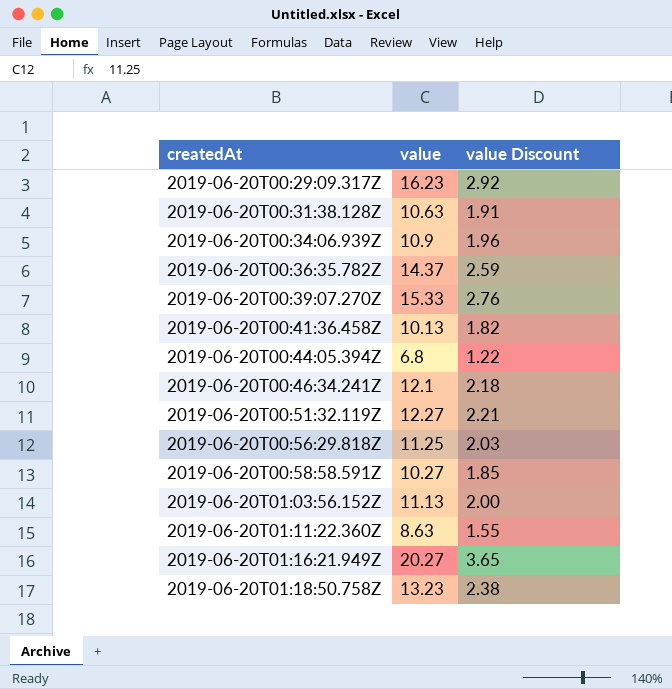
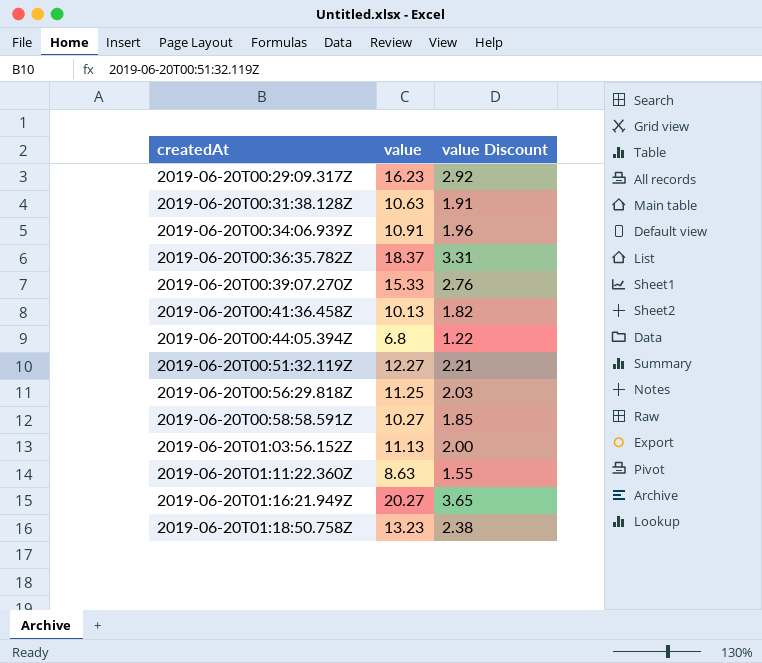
row 2019-06-20T00:46:34.241Z: 12.1 | 2.18 -> none
2019-06-20T00:34:06.939Z | value: 10.9 -> 10.91
2019-06-20T00:36:35.782Z | value: 14.37 -> 18.37
2019-06-20T00:36:35.782Z | value Discount: 2.59 -> 3.31

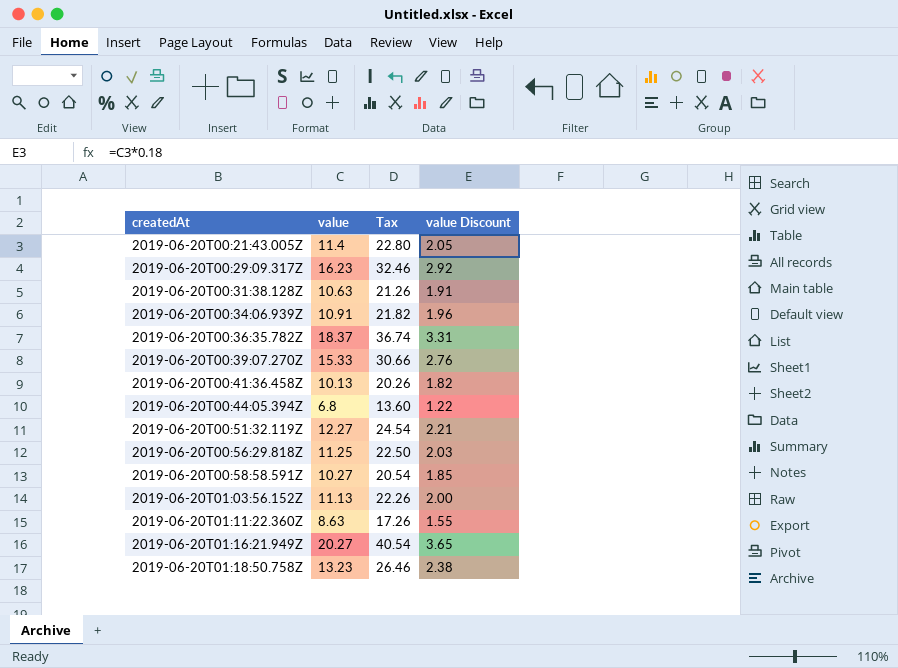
column Tax | formula: none -> [value] * 2
row 2019-06-20T00:21:43.005Z: none -> 11.4 | 22.80 | 2.05

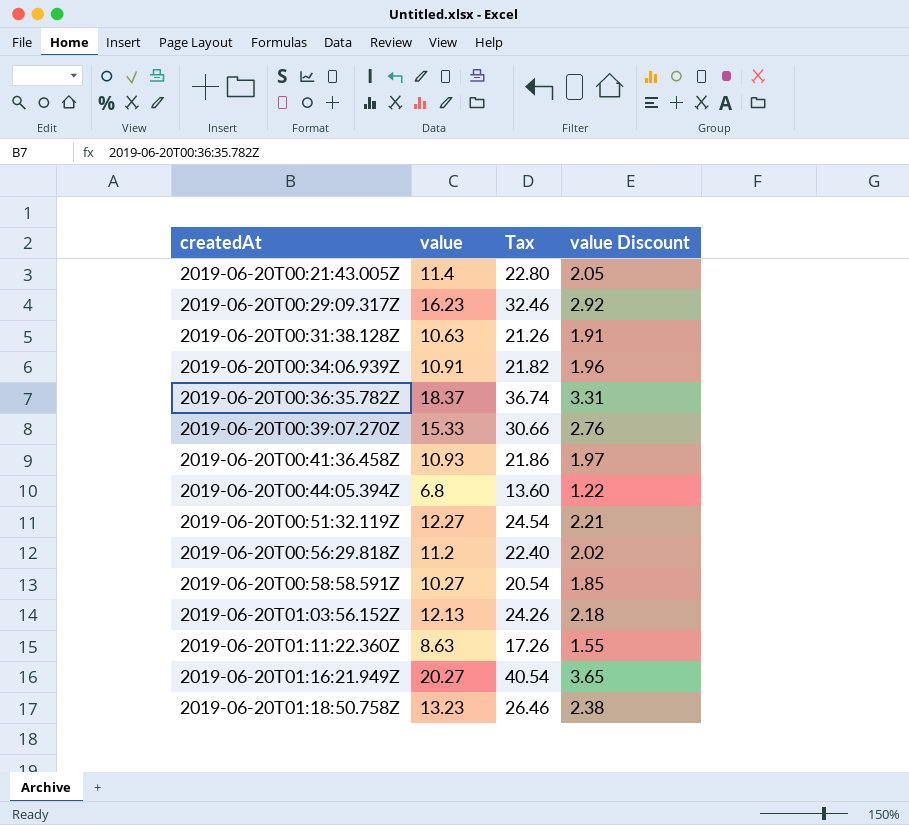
2019-06-20T00:41:36.458Z | value: 10.13 -> 10.93
2019-06-20T00:41:36.458Z | Tax: 20.26 -> 21.86
2019-06-20T00:41:36.458Z | value Discount: 1.82 -> 1.97
2019-06-20T00:56:29.818Z | value: 11.25 -> 11.2
2019-06-20T00:56:29.818Z | Tax: 22.50 -> 22.40
2019-06-20T00:56:29.818Z | value Discount: 2.03 -> 2.02
2019-06-20T01:03:56.152Z | value: 11.13 -> 12.13
2019-06-20T01:03:56.152Z | Tax: 22.26 -> 24.26
2019-06-20T01:03:56.152Z | value Discount: 2.00 -> 2.18

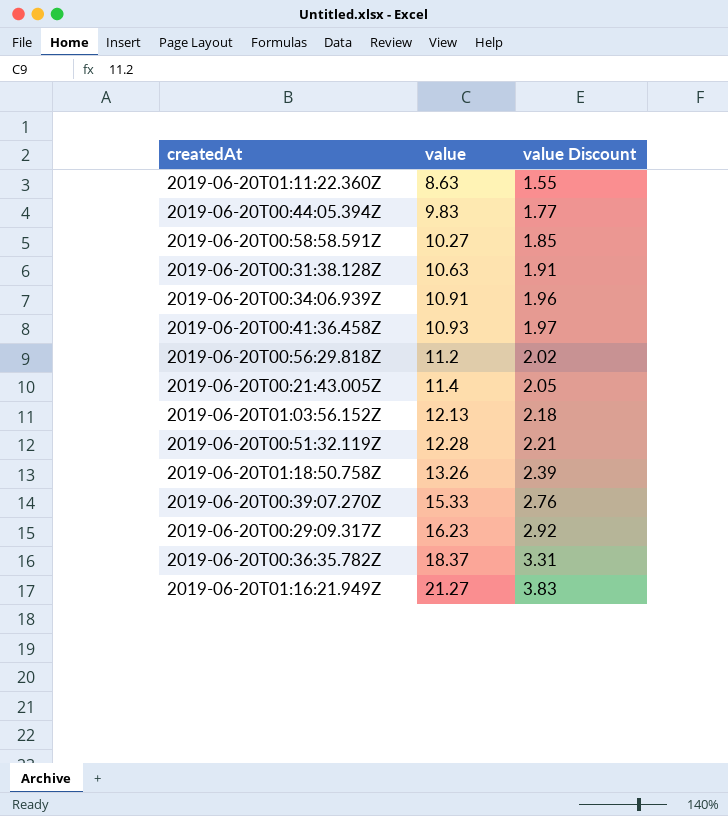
row order: createdAt ascending -> value ascending
column Tax | formula: [value] * 2 -> none
2019-06-20T00:44:05.394Z | value: 6.8 -> 9.83
2019-06-20T00:44:05.394Z | value Discount: 1.22 -> 1.77
2019-06-20T00:51:32.119Z | value: 12.27 -> 12.28
2019-06-20T01:18:50.758Z | value: 13.23 -> 13.26
2019-06-20T01:18:50.758Z | value Discount: 2.38 -> 2.39
2019-06-20T01:16:21.949Z | value: 20.27 -> 21.27
2019-06-20T01:16:21.949Z | value Discount: 3.65 -> 3.83

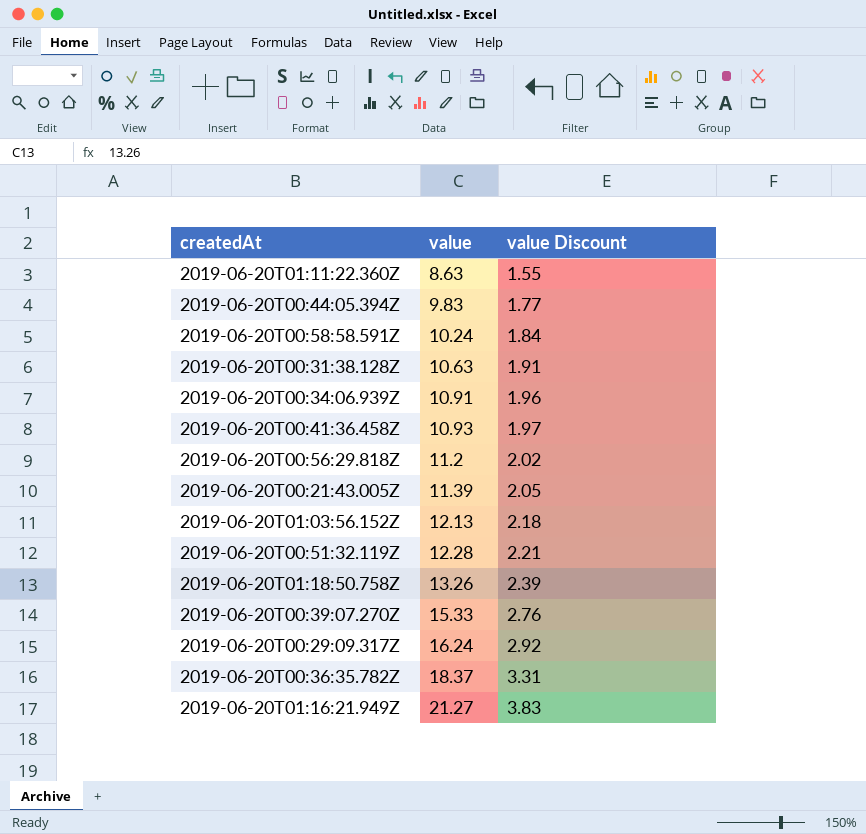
2019-06-20T00:58:58.591Z | value: 10.27 -> 10.24
2019-06-20T00:58:58.591Z | value Discount: 1.85 -> 1.84
2019-06-20T00:21:43.005Z | value: 11.4 -> 11.39
2019-06-20T00:29:09.317Z | value: 16.23 -> 16.24

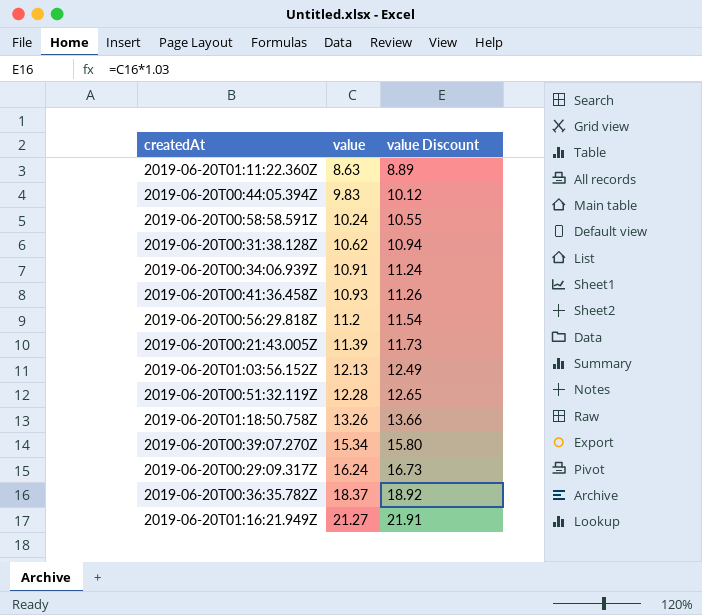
column value Discount | formula: [value] * 0.18 -> [value] * 1.03
2019-06-20T00:31:38.128Z | value: 10.63 -> 10.62
2019-06-20T00:39:07.270Z | value: 15.33 -> 15.34

